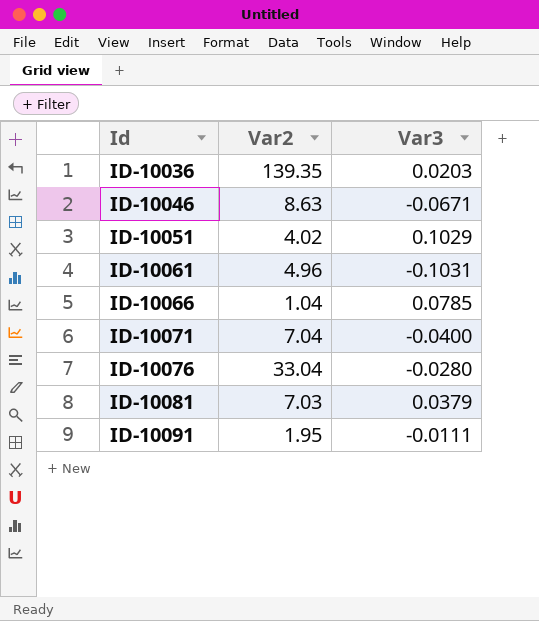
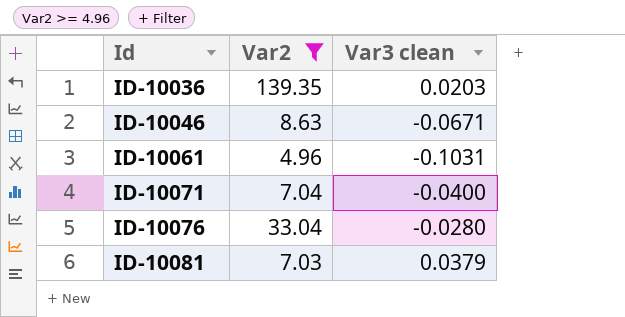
filter: none -> Var2 >= 4.96
column name: Var3 -> Var3 clean

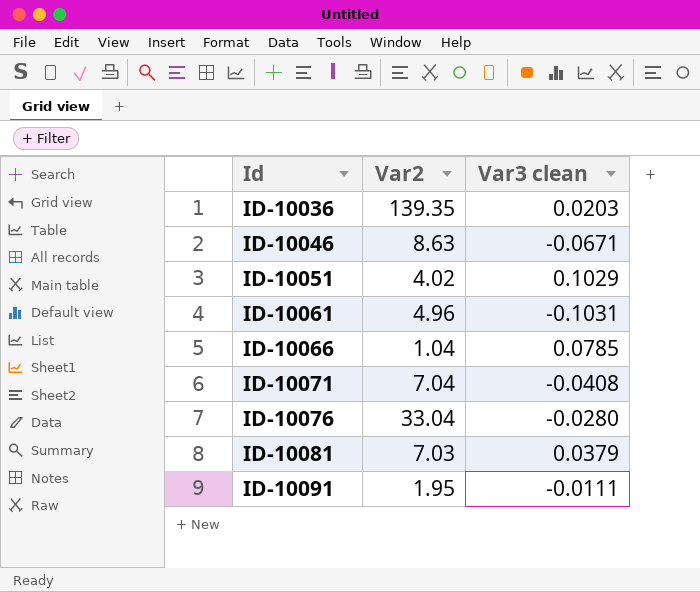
filter: Var2 >= 4.96 -> none
ID-10071 | Var3 clean: -0.0400 -> -0.0408

